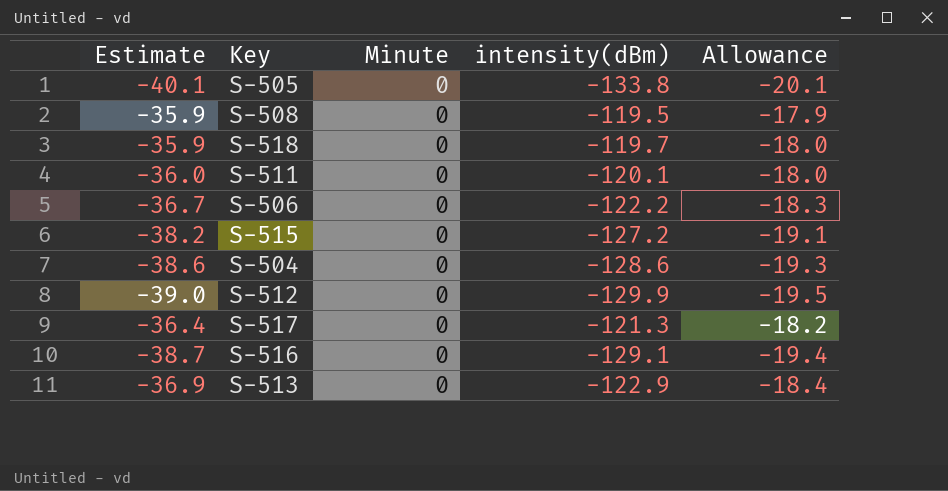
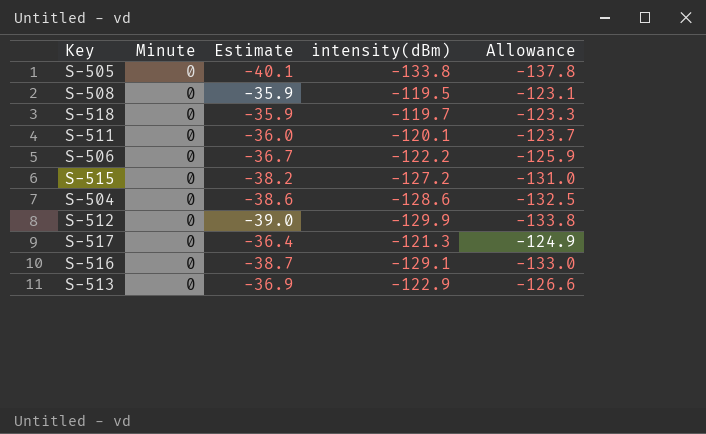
column Estimate | position: 1 -> 3
column Allowance | formula: [intensity(dBm)] * 0.15 -> [intensity(dBm)] * 1.03

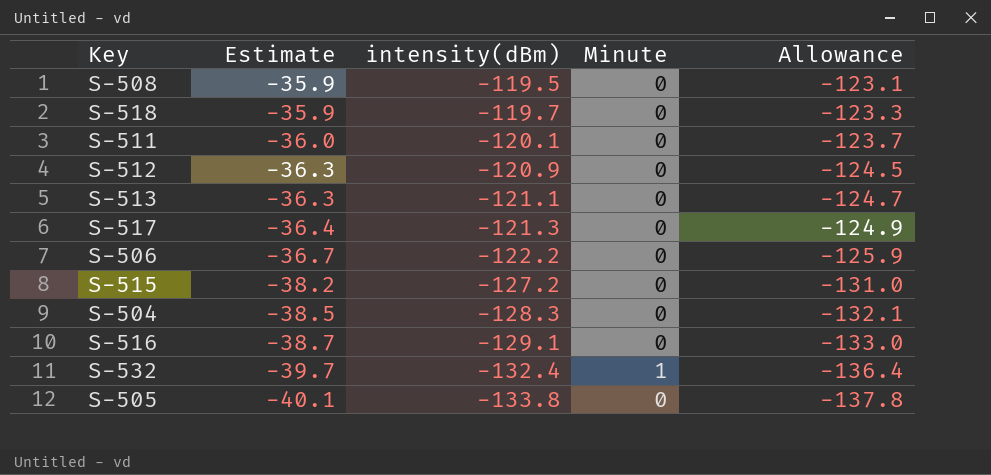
row order: none -> Estimate descending
column Minute | position: 2 -> 4
S-512 | Estimate: -39.0 -> -36.3
S-512 | intensity(dBm): -129.9 -> -120.9
S-512 | Allowance: -133.8 -> -124.5
S-513 | Estimate: -36.9 -> -36.3
S-513 | intensity(dBm): -122.9 -> -121.1
S-513 | Allowance: -126.6 -> -124.7
S-504 | Estimate: -38.6 -> -38.5
S-504 | intensity(dBm): -128.6 -> -128.3
S-504 | Allowance: -132.5 -> -132.1
row S-532: none -> -39.7 | -132.4 | 1 | -136.4

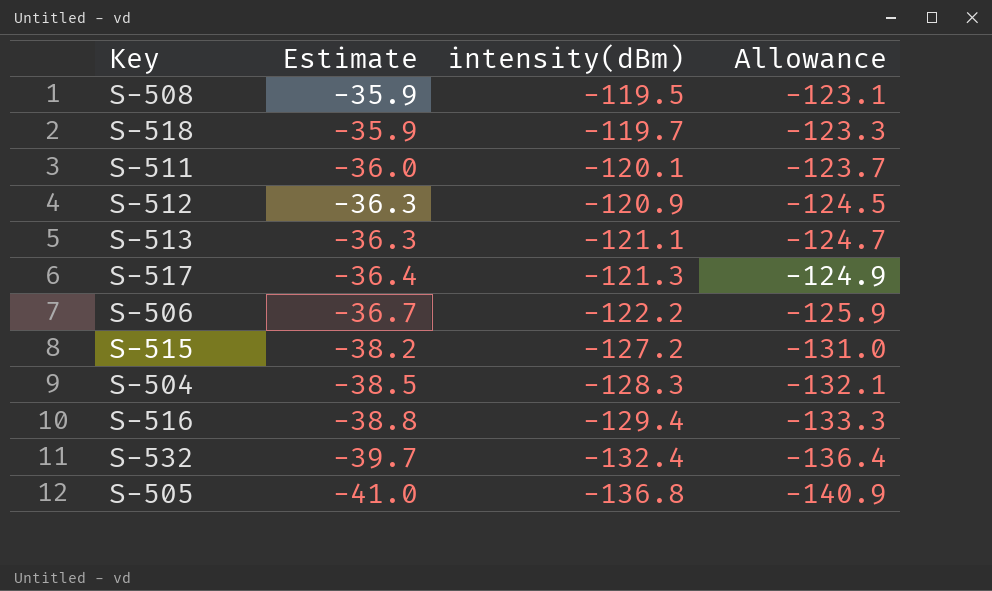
column Minute | position: 4 -> none
S-516 | Estimate: -38.7 -> -38.8
S-516 | intensity(dBm): -129.1 -> -129.4
S-516 | Allowance: -133.0 -> -133.3
S-505 | Estimate: -40.1 -> -41.0
S-505 | intensity(dBm): -133.8 -> -136.8
S-505 | Allowance: -137.8 -> -140.9

